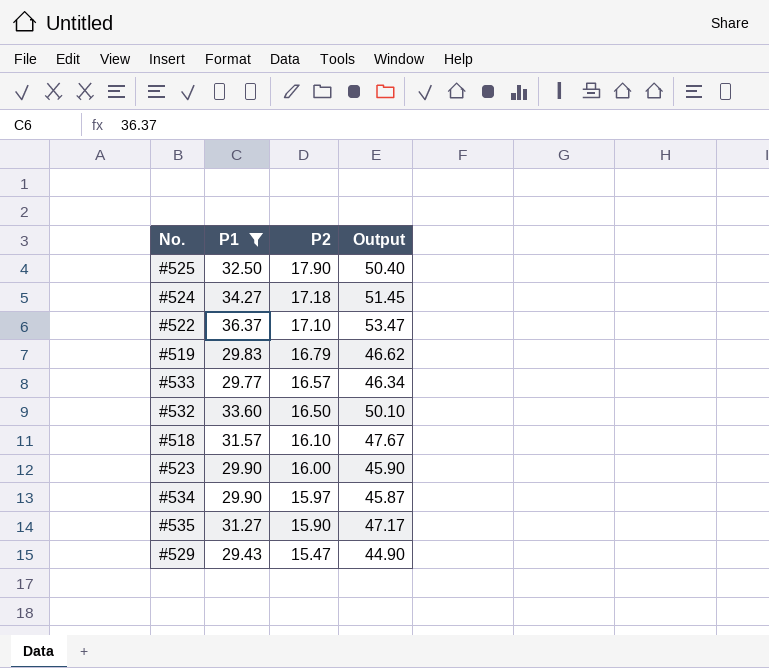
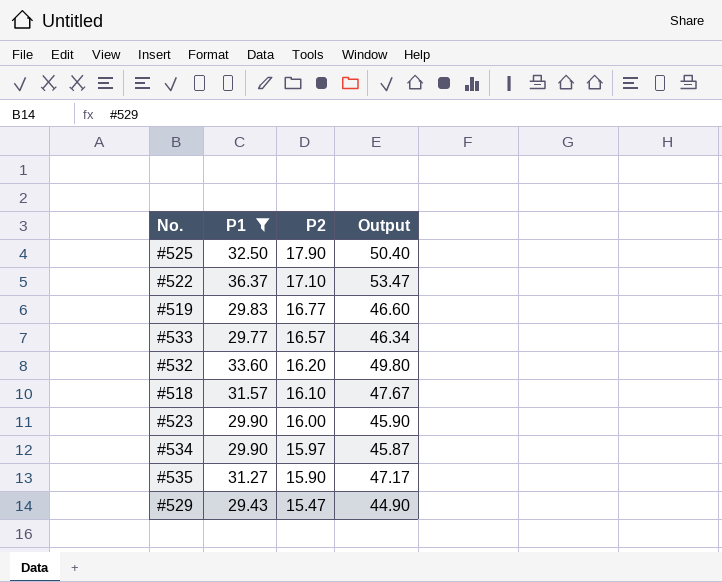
row #524: 34.27 | 17.18 | 51.45 -> none
#519 | P2: 16.79 -> 16.77
#519 | Output: 46.62 -> 46.60
#532 | P2: 16.50 -> 16.20
#532 | Output: 50.10 -> 49.80

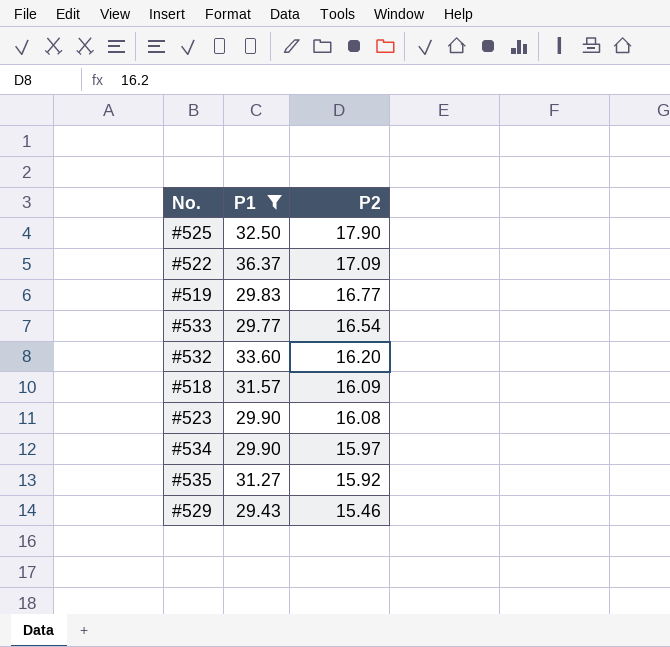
column Output | formula: [P1] + [P2] -> none
#522 | P2: 17.10 -> 17.09
#533 | P2: 16.57 -> 16.54
#518 | P2: 16.10 -> 16.09
#523 | P2: 16.00 -> 16.08
#535 | P2: 15.90 -> 15.92
#529 | P2: 15.47 -> 15.46

